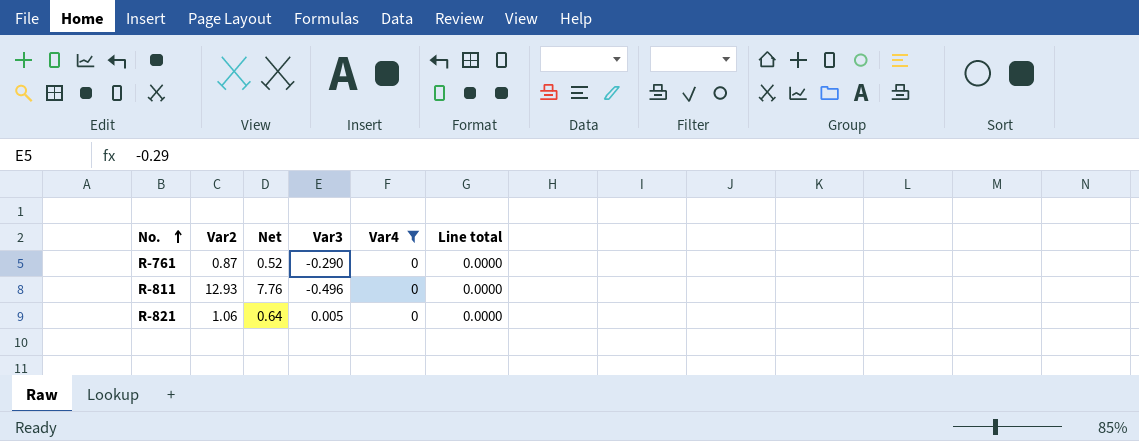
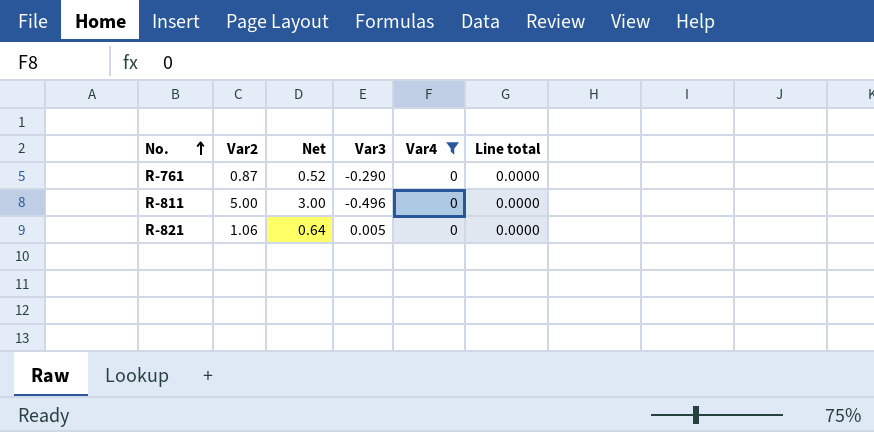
R-811 | Var2: 12.93 -> 5.00
R-811 | Net: 7.76 -> 3.00

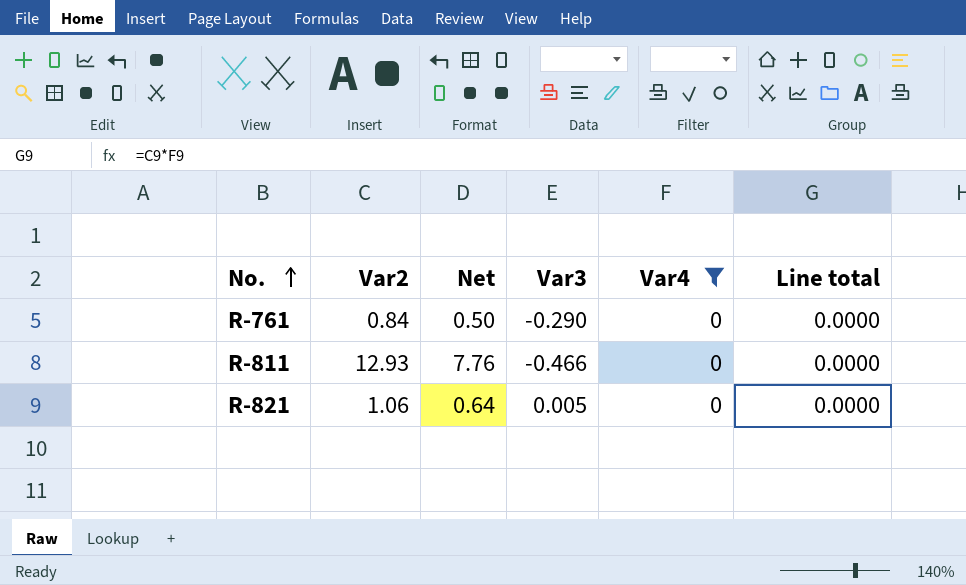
R-761 | Var2: 0.87 -> 0.84
R-761 | Net: 0.52 -> 0.50
R-811 | Var2: 5.00 -> 12.93
R-811 | Net: 3.00 -> 7.76
R-811 | Var3: -0.496 -> -0.466

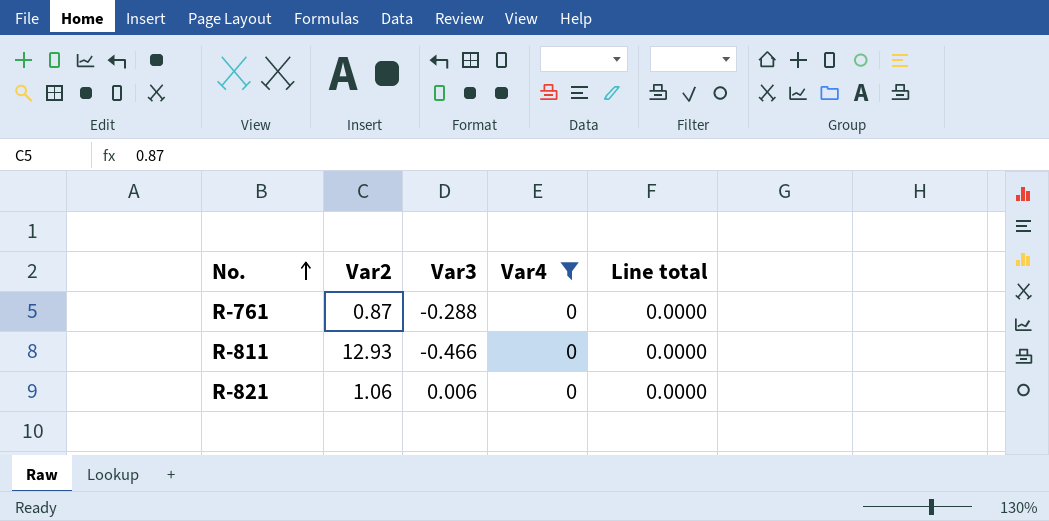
column Net | formula: [Var2] * 0.6 -> none
R-761 | Var2: 0.84 -> 0.87
R-761 | Var3: -0.290 -> -0.288
R-821 | Var3: 0.005 -> 0.006

